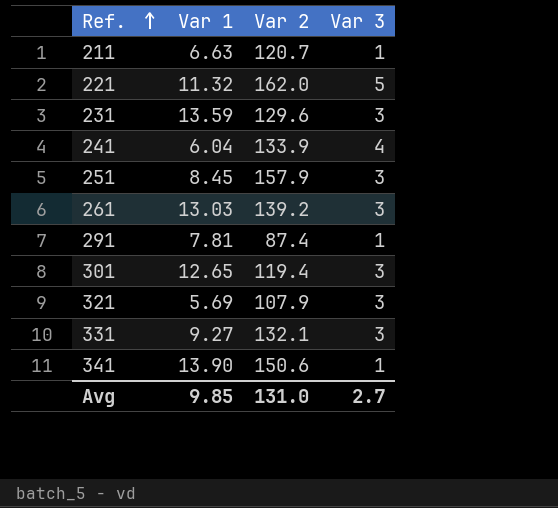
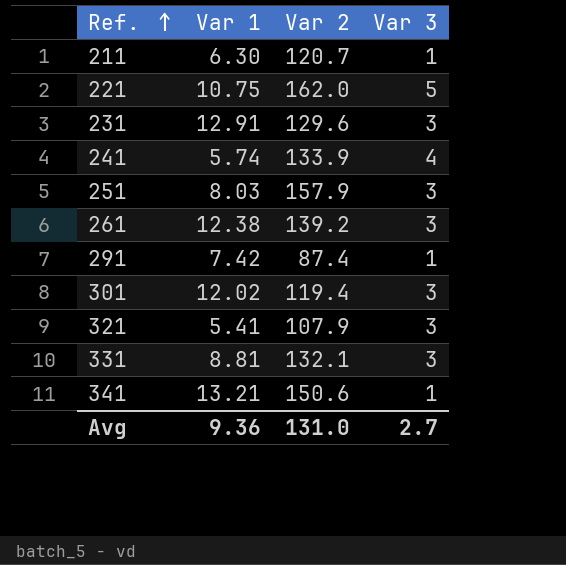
211 | Var 1: 6.63 -> 6.30
221 | Var 1: 11.32 -> 10.75
231 | Var 1: 13.59 -> 12.91
241 | Var 1: 6.04 -> 5.74
251 | Var 1: 8.45 -> 8.03
261 | Var 1: 13.03 -> 12.38
291 | Var 1: 7.81 -> 7.42
301 | Var 1: 12.65 -> 12.02
321 | Var 1: 5.69 -> 5.41
331 | Var 1: 9.27 -> 8.81
341 | Var 1: 13.90 -> 13.21
Avg | Var 1: 9.85 -> 9.36

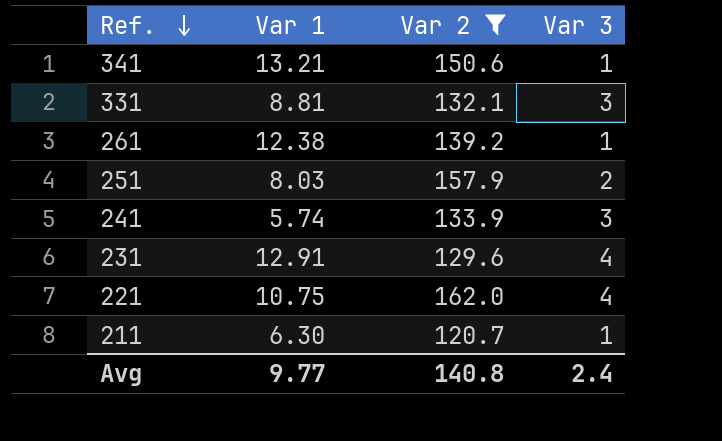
filter: none -> Var 2 >= 120.7
row order: Ref. ascending -> Ref. descending
261 | Var 3: 3 -> 1
251 | Var 3: 3 -> 2
241 | Var 3: 4 -> 3
231 | Var 3: 3 -> 4
221 | Var 3: 5 -> 4
Avg | Var 1: 9.36 -> 9.77
Avg | Var 2: 131.0 -> 140.8
Avg | Var 3: 2.7 -> 2.4

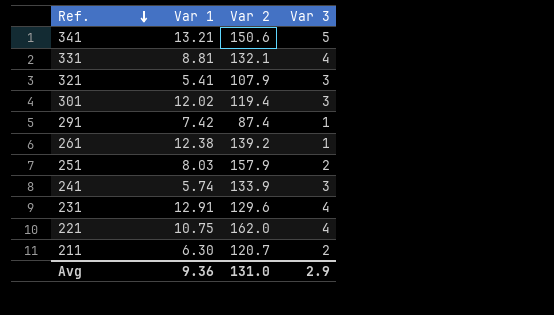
filter: Var 2 >= 120.7 -> none
341 | Var 3: 1 -> 5
331 | Var 3: 3 -> 4
211 | Var 3: 1 -> 2
Avg | Var 1: 9.77 -> 9.36
Avg | Var 2: 140.8 -> 131.0
Avg | Var 3: 2.4 -> 2.9

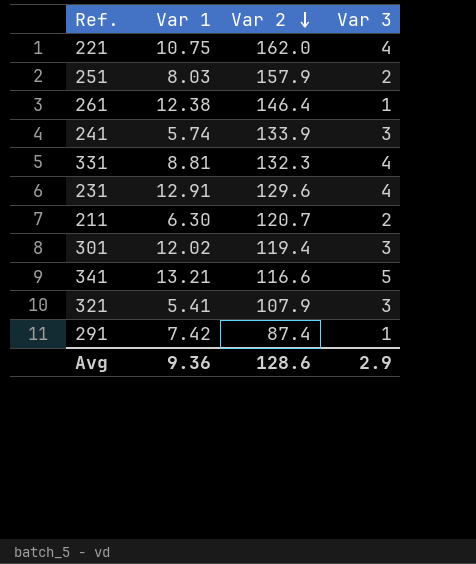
row order: Ref. descending -> Var 2 descending
261 | Var 2: 139.2 -> 146.4
331 | Var 2: 132.1 -> 132.3
341 | Var 2: 150.6 -> 116.6
Avg | Var 2: 131.0 -> 128.6

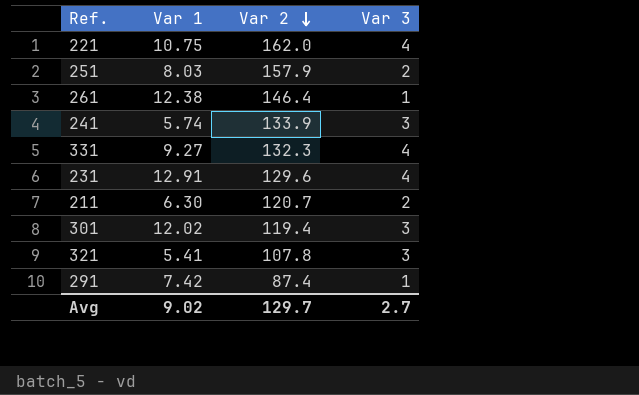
row 341: 13.21 | 116.6 | 5 -> none
331 | Var 1: 8.81 -> 9.27
321 | Var 2: 107.9 -> 107.8
Avg | Var 1: 9.36 -> 9.02
Avg | Var 2: 128.6 -> 129.7
Avg | Var 3: 2.9 -> 2.7

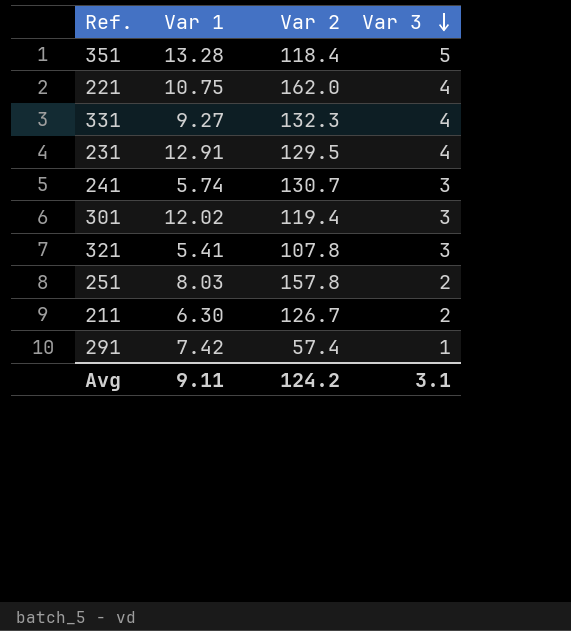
row order: Var 2 descending -> Var 3 descending
row 261: 12.38 | 146.4 | 1 -> none
row 351: none -> 13.28 | 118.4 | 5
231 | Var 2: 129.6 -> 129.5
241 | Var 2: 133.9 -> 130.7
251 | Var 2: 157.9 -> 157.8
211 | Var 2: 120.7 -> 126.7
291 | Var 2: 87.4 -> 57.4
Avg | Var 1: 9.02 -> 9.11
Avg | Var 2: 129.7 -> 124.2
Avg | Var 3: 2.7 -> 3.1

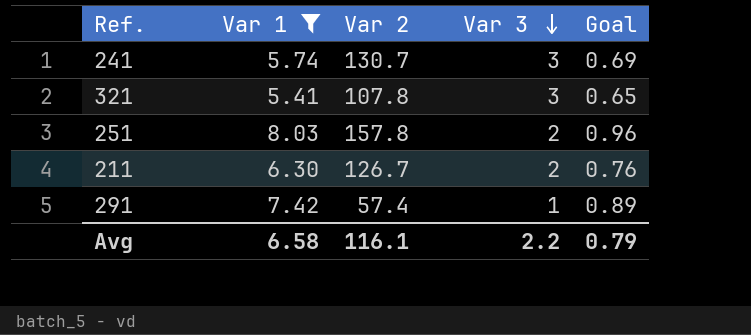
filter: none -> Var 1 <= 8.03
column Goal | formula: none -> [Var 1] * 0.12
Avg | Var 1: 9.11 -> 6.58
Avg | Var 2: 124.2 -> 116.1
Avg | Var 3: 3.1 -> 2.2

